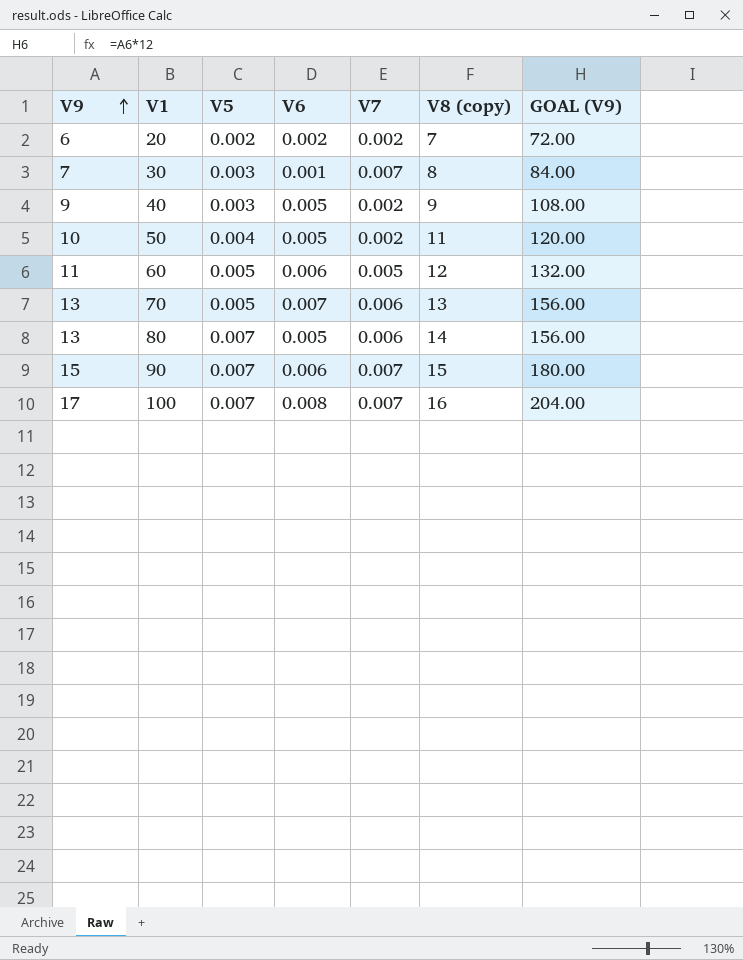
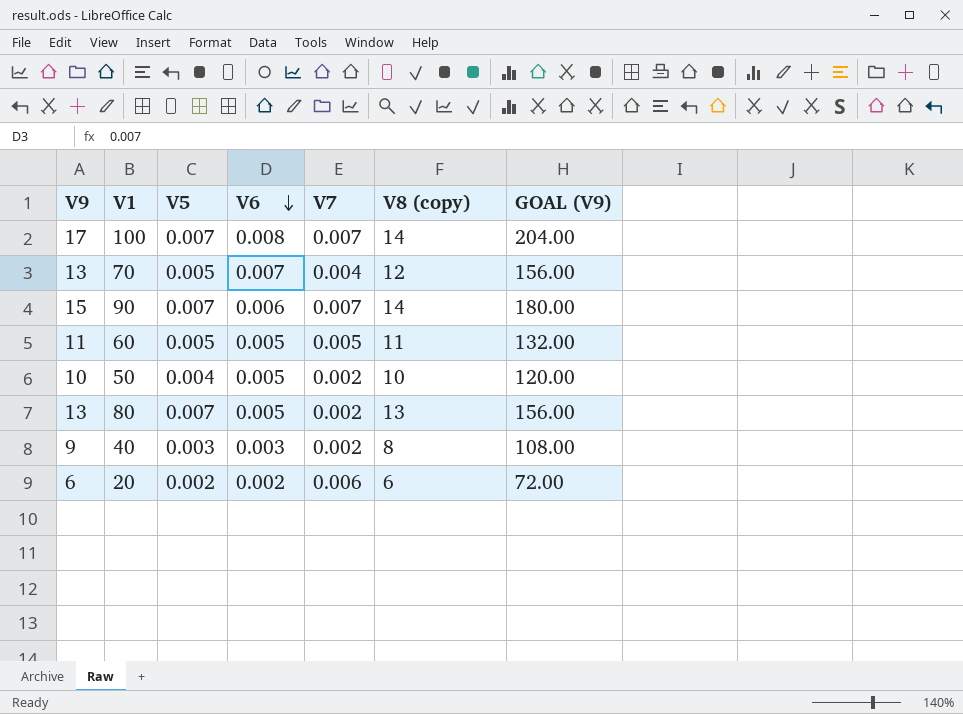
row order: V9 ascending -> V6 descending
row 30: 7 | 0.003 | 0.001 | 0.007 | 8 | 84.00 -> none
100 | V8 (copy): 16 -> 14
70 | V7: 0.006 -> 0.004
70 | V8 (copy): 13 -> 12
90 | V8 (copy): 15 -> 14
60 | V6: 0.006 -> 0.005
60 | V8 (copy): 12 -> 11
50 | V8 (copy): 11 -> 10
80 | V7: 0.006 -> 0.002
80 | V8 (copy): 14 -> 13
40 | V6: 0.005 -> 0.003
40 | V8 (copy): 9 -> 8
20 | V7: 0.002 -> 0.006
20 | V8 (copy): 7 -> 6

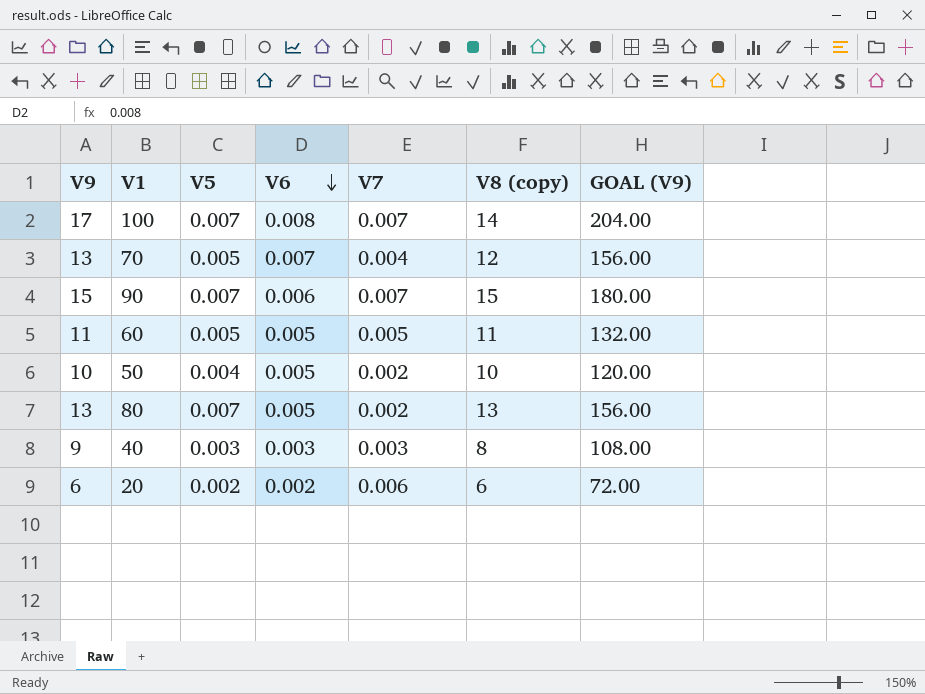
90 | V8 (copy): 14 -> 15
40 | V7: 0.002 -> 0.003

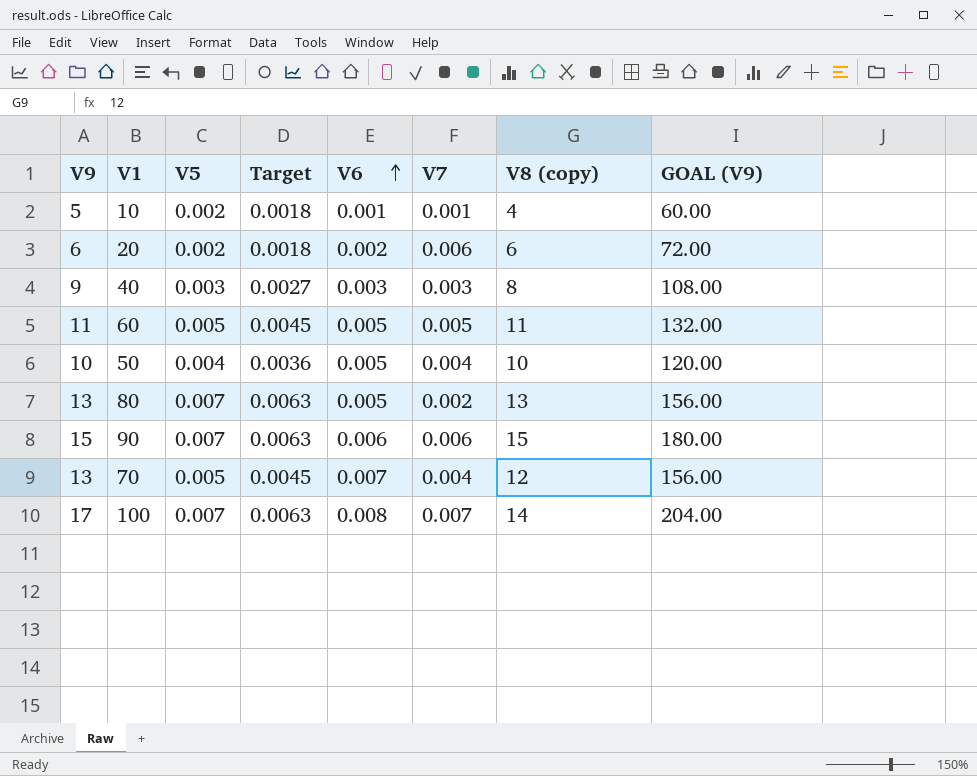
row order: V6 descending -> V6 ascending
column Target | formula: none -> [V5] * 0.9
row 10: none -> 5 | 0.002 | 0.0018 | 0.001 | 0.001 | 4 | 60.00
50 | V7: 0.002 -> 0.004
90 | V7: 0.007 -> 0.006

